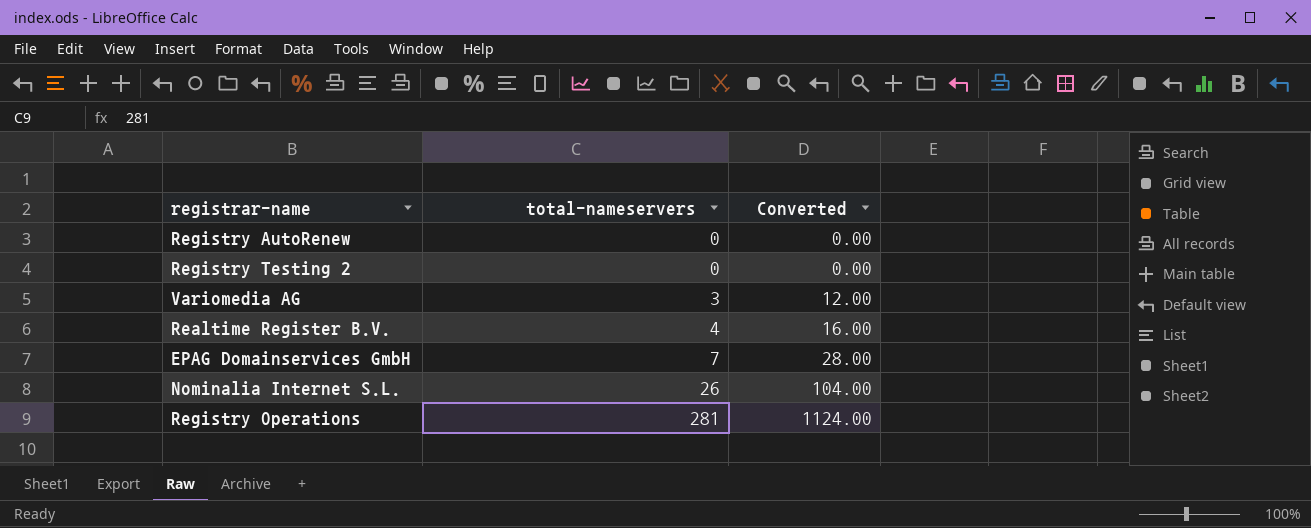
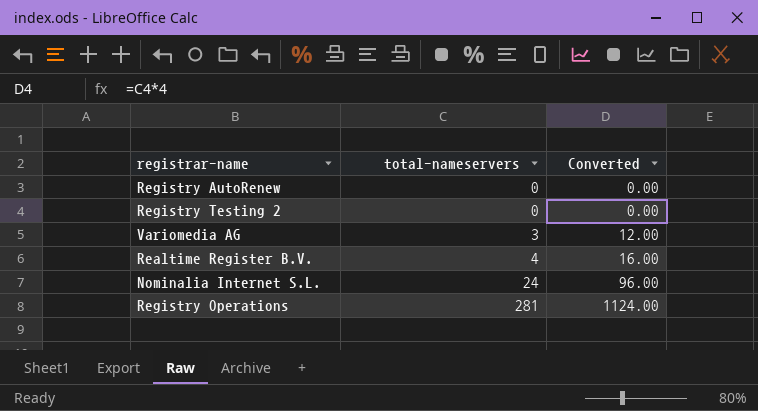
row EPAG Domainservices GmbH: 7 | 28.00 -> none
Nominalia Internet S.L. | total-nameservers: 26 -> 24
Nominalia Internet S.L. | Converted: 104.00 -> 96.00

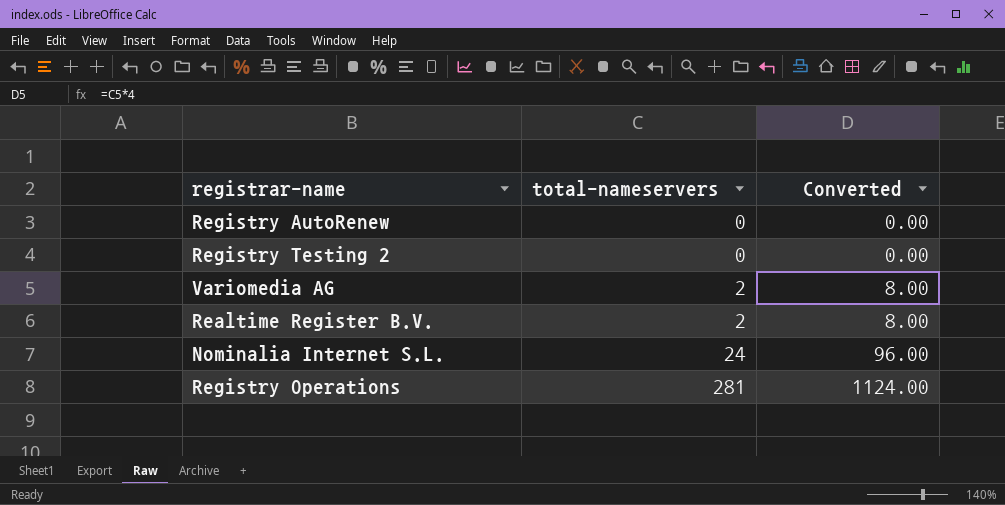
Variomedia AG | total-nameservers: 3 -> 2
Variomedia AG | Converted: 12.00 -> 8.00
Realtime Register B.V. | total-nameservers: 4 -> 2
Realtime Register B.V. | Converted: 16.00 -> 8.00

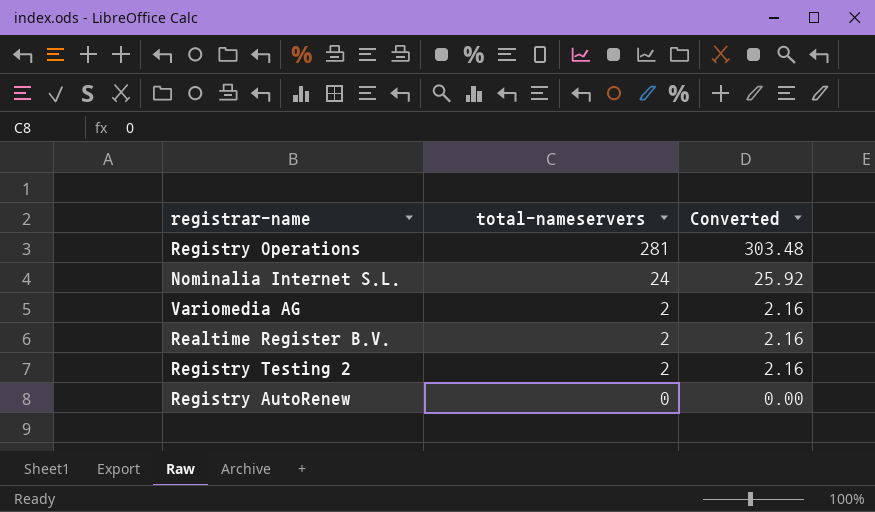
row order: total-nameservers ascending -> total-nameservers descending
column Converted | formula: [total-nameservers] * 4 -> [total-nameservers] * 1.08
Registry Testing 2 | total-nameservers: 0 -> 2

